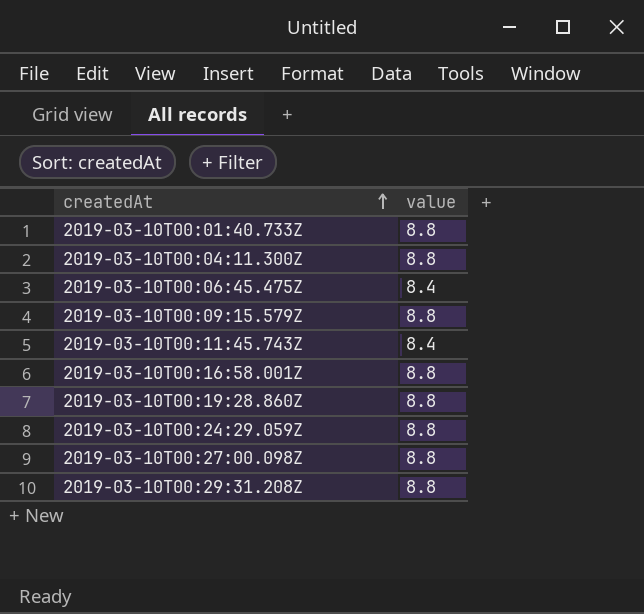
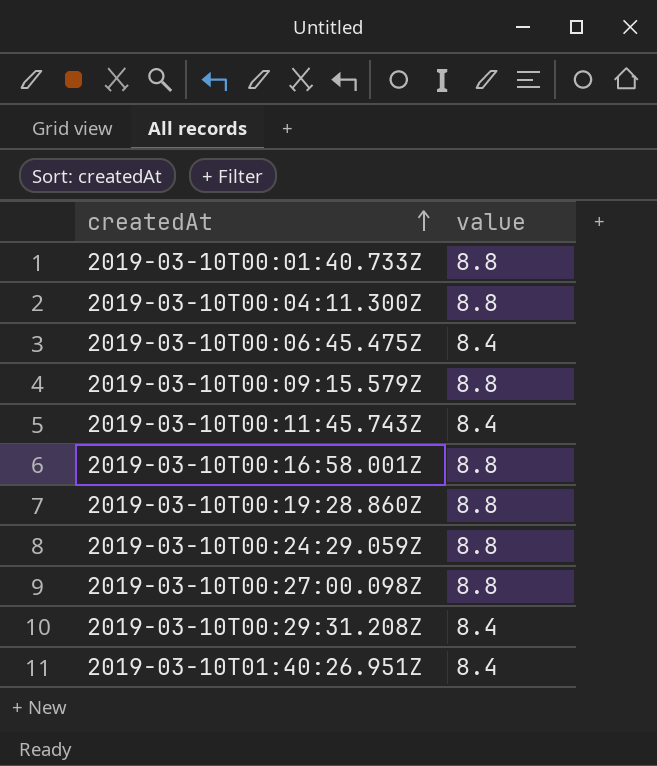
2019-03-10T00:29:31.208Z | value: 8.8 -> 8.4
row 2019-03-10T01:40:26.951Z: none -> 8.4

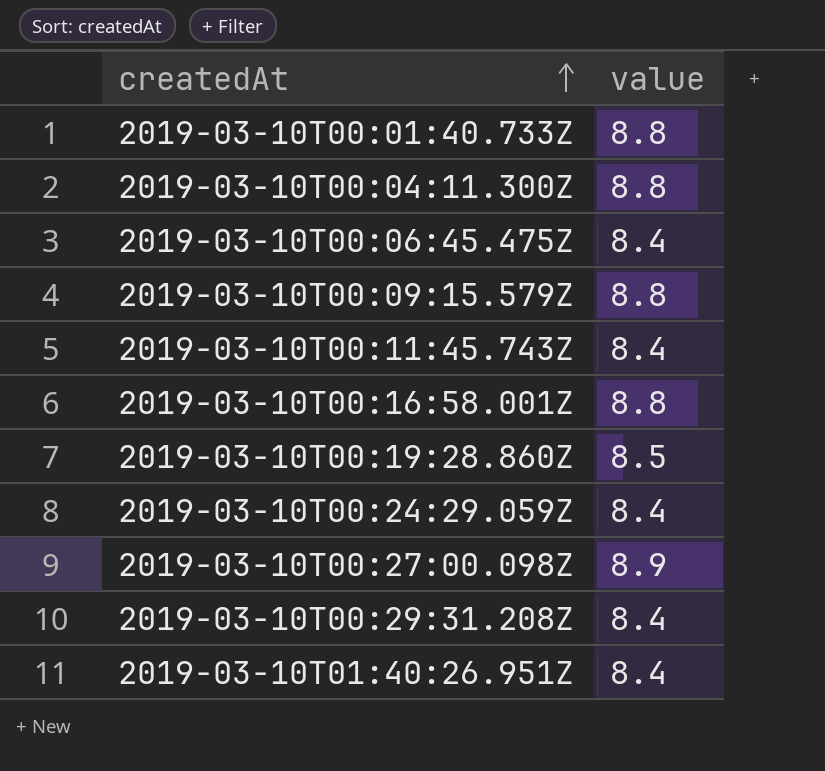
2019-03-10T00:19:28.860Z | value: 8.8 -> 8.5
2019-03-10T00:24:29.059Z | value: 8.8 -> 8.4
2019-03-10T00:27:00.098Z | value: 8.8 -> 8.9

